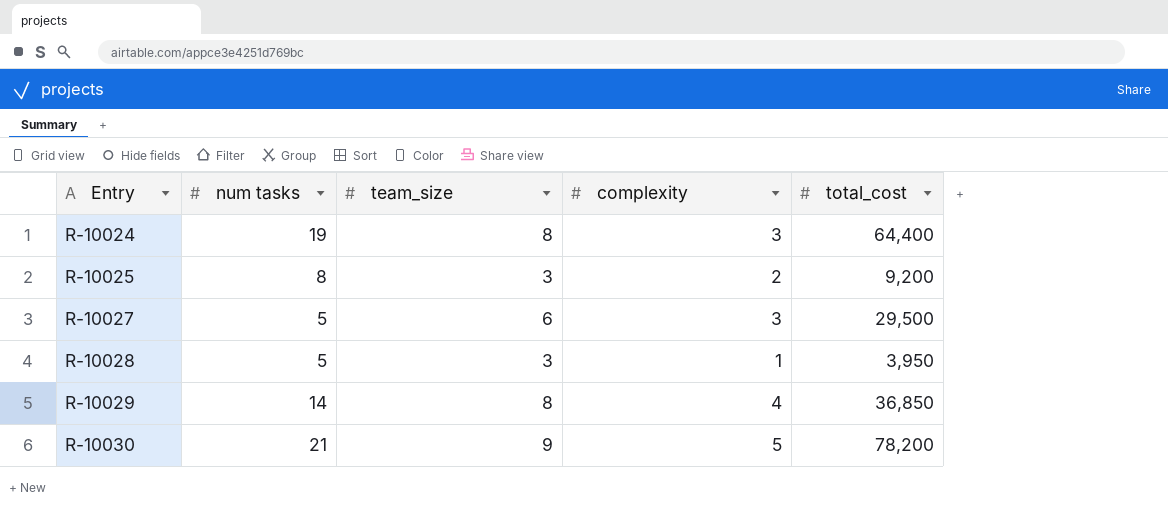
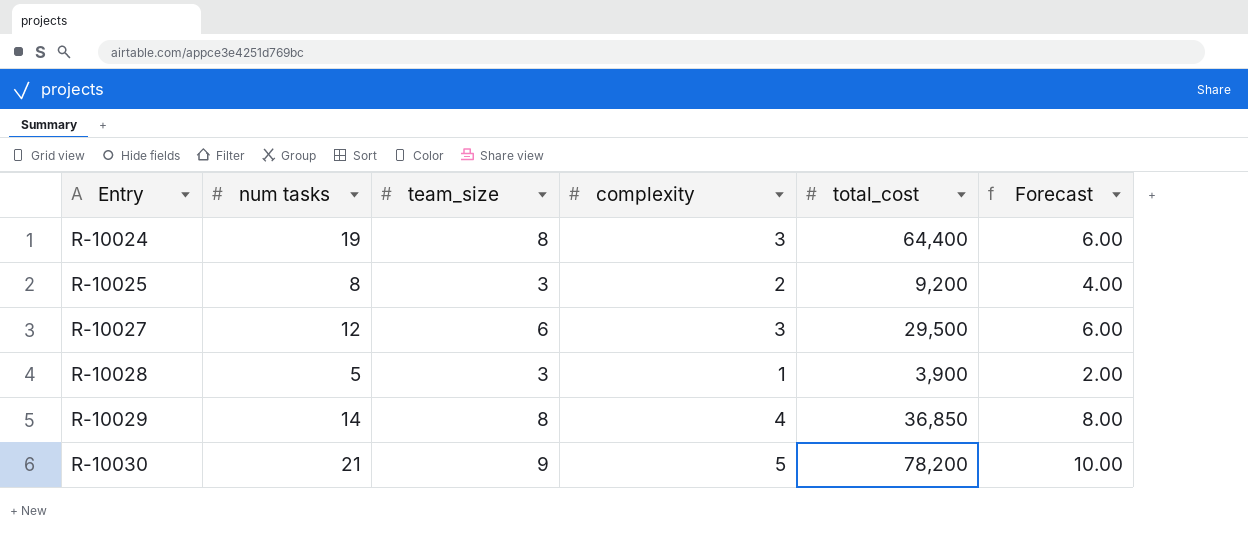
column Forecast | formula: none -> [complexity] * 2
R-10027 | num tasks: 5 -> 12
R-10028 | total_cost: 3,950 -> 3,900

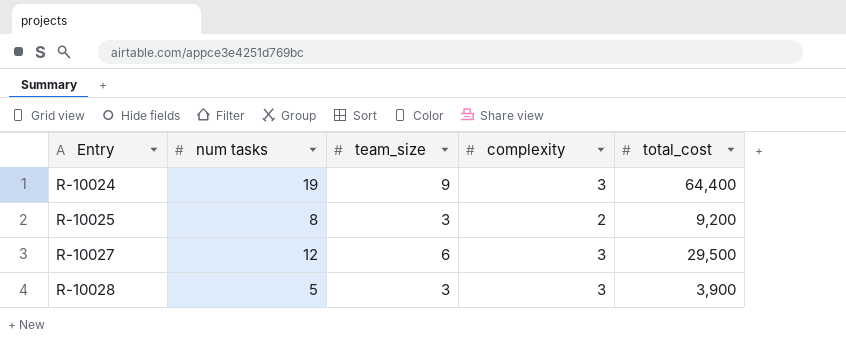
column Forecast | formula: [complexity] * 2 -> none
row R-10029: 14 | 8 | 4 | 36,850 | 8.00 -> none
row R-10030: 21 | 9 | 5 | 78,200 | 10.00 -> none
R-10024 | team_size: 8 -> 9
R-10028 | complexity: 1 -> 3

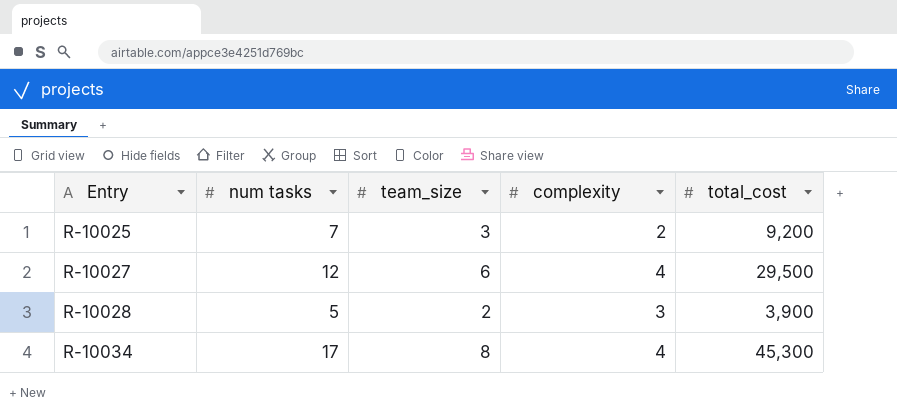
row R-10024: 19 | 9 | 3 | 64,400 -> none
R-10025 | num tasks: 8 -> 7
R-10027 | complexity: 3 -> 4
R-10028 | team_size: 3 -> 2
row R-10034: none -> 17 | 8 | 4 | 45,300

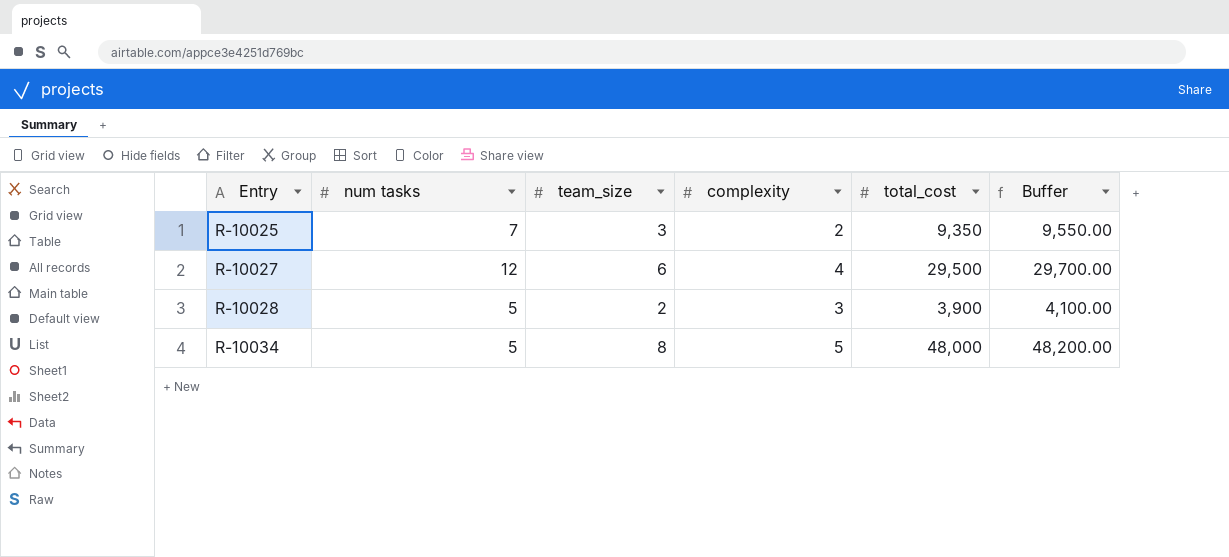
column Buffer | formula: none -> [total_cost] + 200
R-10025 | total_cost: 9,200 -> 9,350
R-10034 | num tasks: 17 -> 5
R-10034 | complexity: 4 -> 5
R-10034 | total_cost: 45,300 -> 48,000

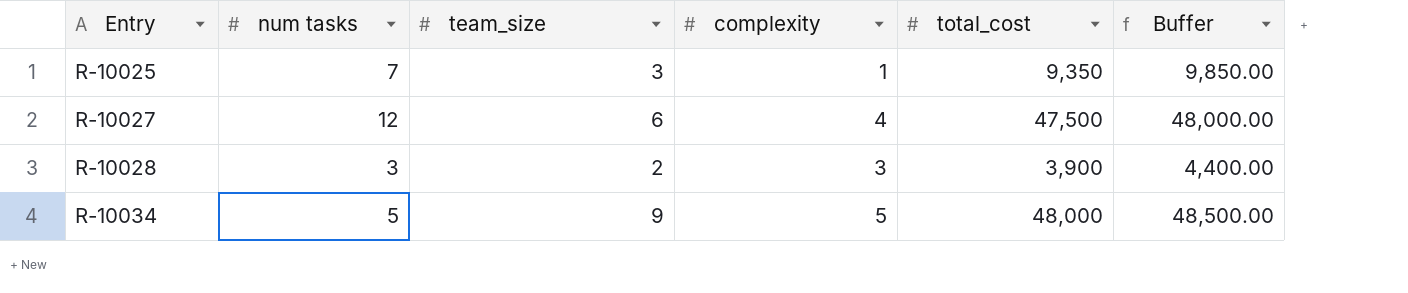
column Buffer | formula: [total_cost] + 200 -> [total_cost] + 500
R-10025 | complexity: 2 -> 1
R-10027 | total_cost: 29,500 -> 47,500
R-10028 | num tasks: 5 -> 3
R-10034 | team_size: 8 -> 9

